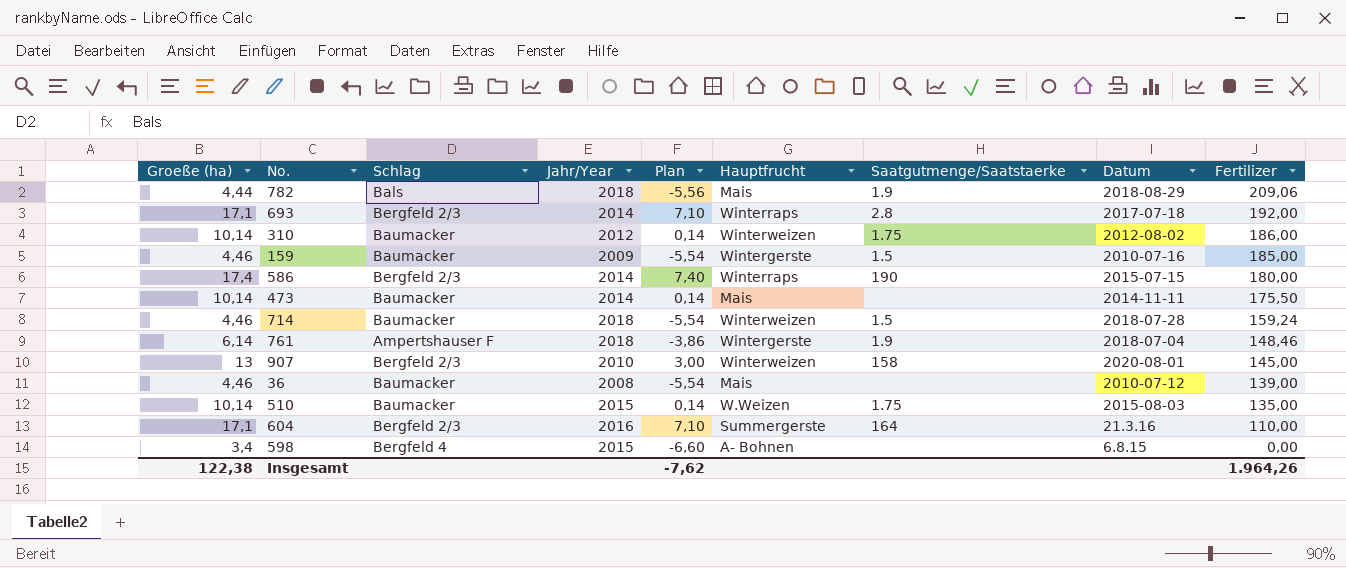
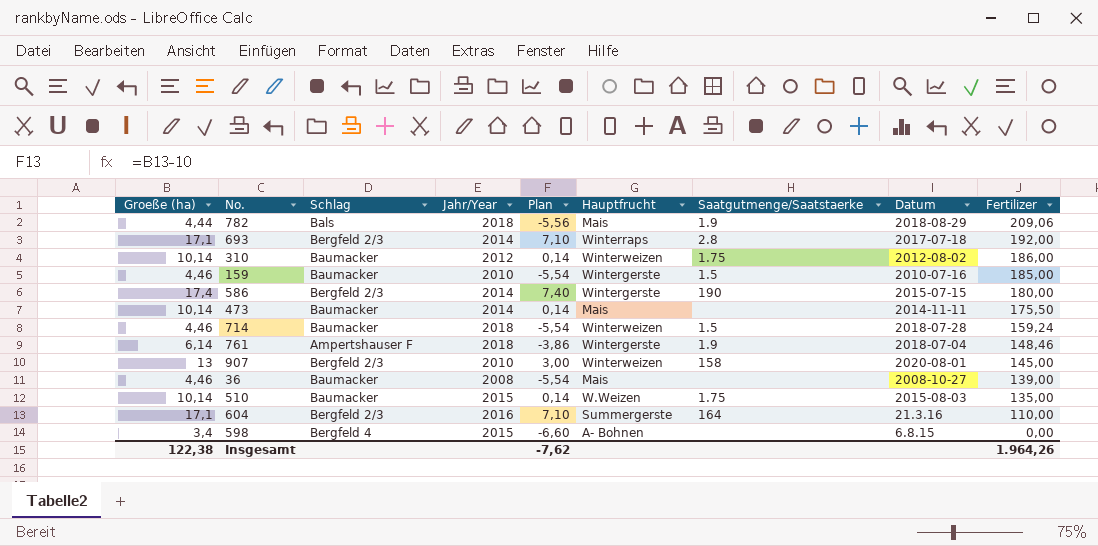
159 | Jahr/Year: 2009 -> 2010
586 | Hauptfrucht: Winterraps -> Wintergerste
36 | Datum: 2010-07-12 -> 2008-10-27

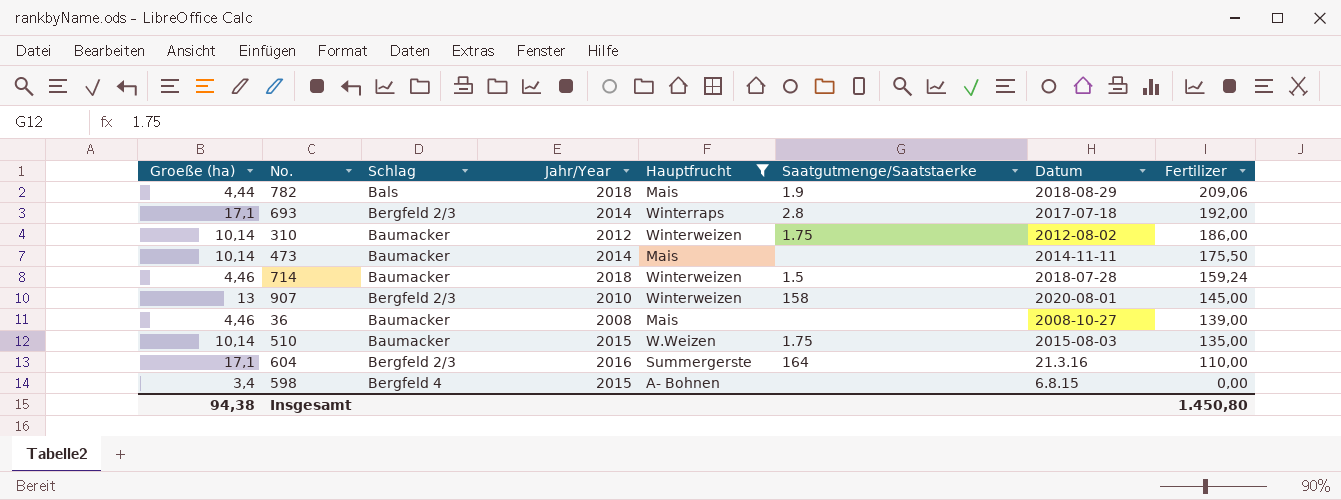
filter: none -> Hauptfrucht != Wintergerste
column Plan | formula: [Groeße (ha)] - 10 -> none
Insgesamt | Groeße (ha): 122,38 -> 94,38
Insgesamt | Fertilizer: 1.964,26 -> 1.450,80

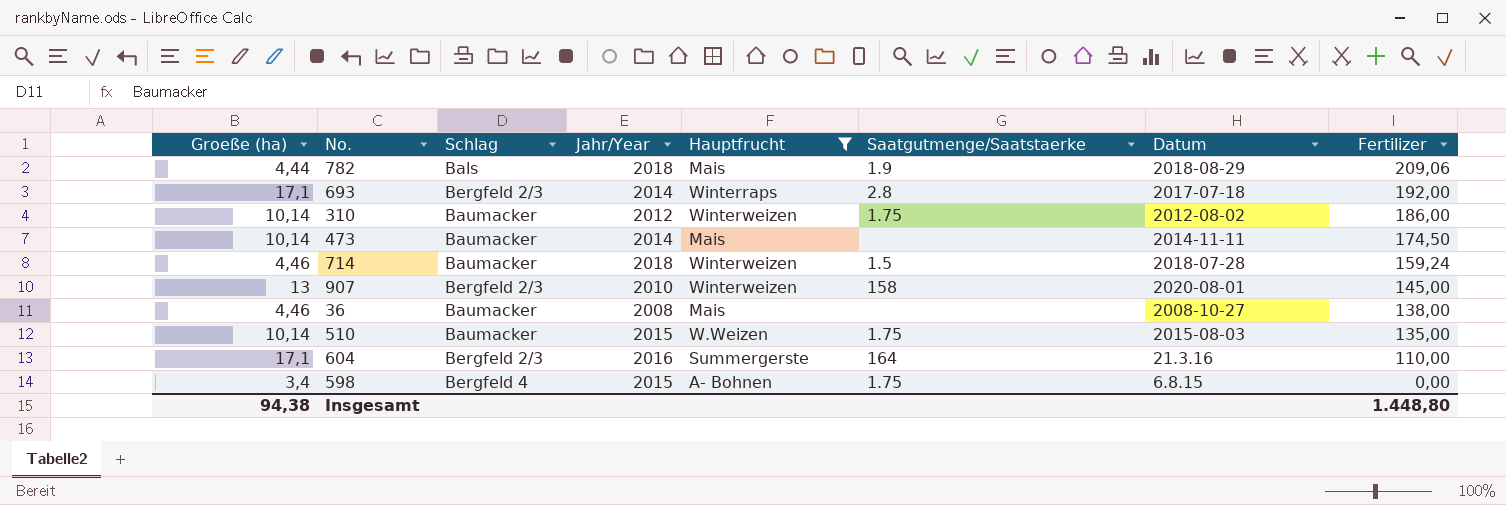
473 | Fertilizer: 175,50 -> 174,50
36 | Fertilizer: 139,00 -> 138,00
598 | Saatgutmenge/Saatstaerke: none -> 1.75
Insgesamt | Fertilizer: 1.450,80 -> 1.448,80

